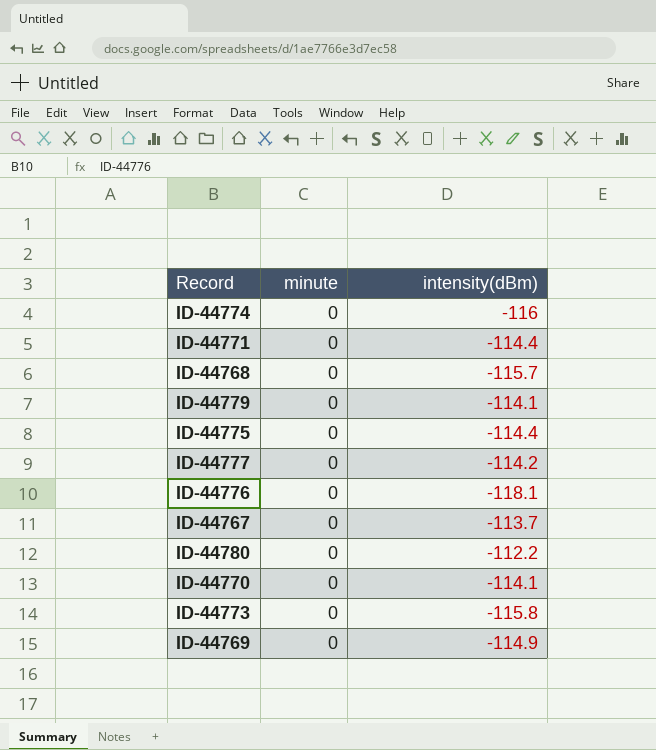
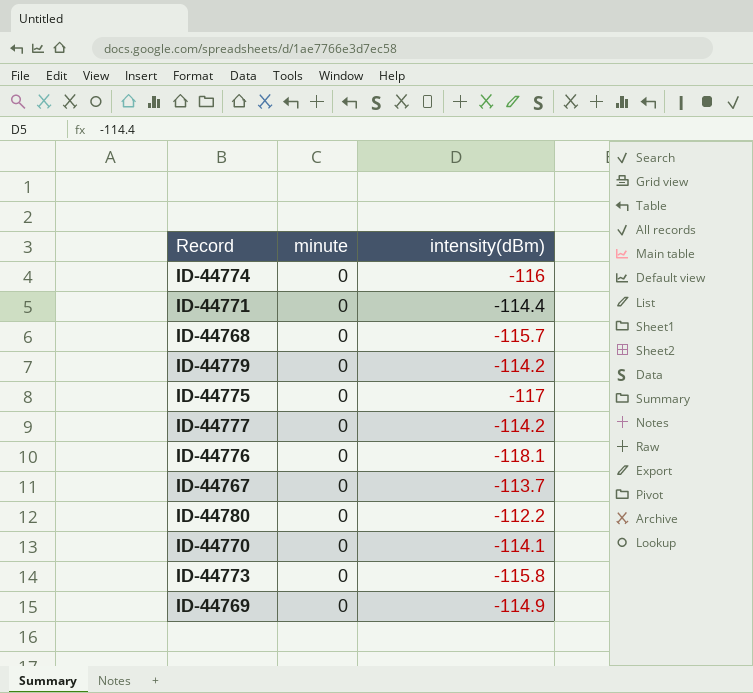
ID-44779 | intensity(dBm): -114.1 -> -114.2
ID-44775 | intensity(dBm): -114.4 -> -117

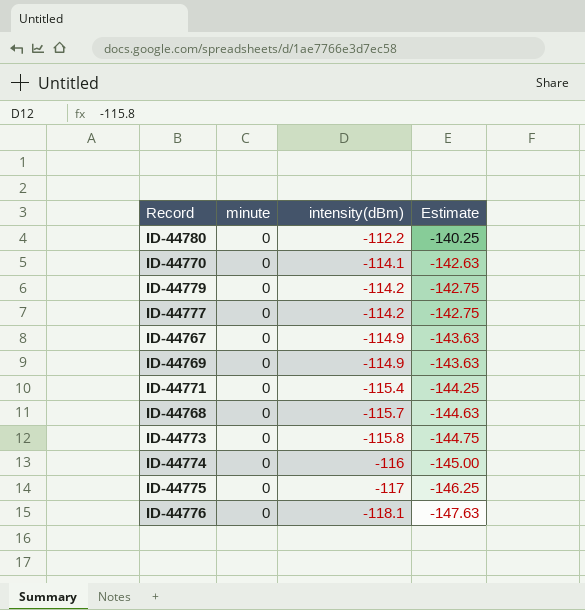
row order: none -> intensity(dBm) descending
column Estimate | formula: none -> [intensity(dBm)] * 1.25
ID-44767 | intensity(dBm): -113.7 -> -114.9
ID-44771 | intensity(dBm): -114.4 -> -115.4

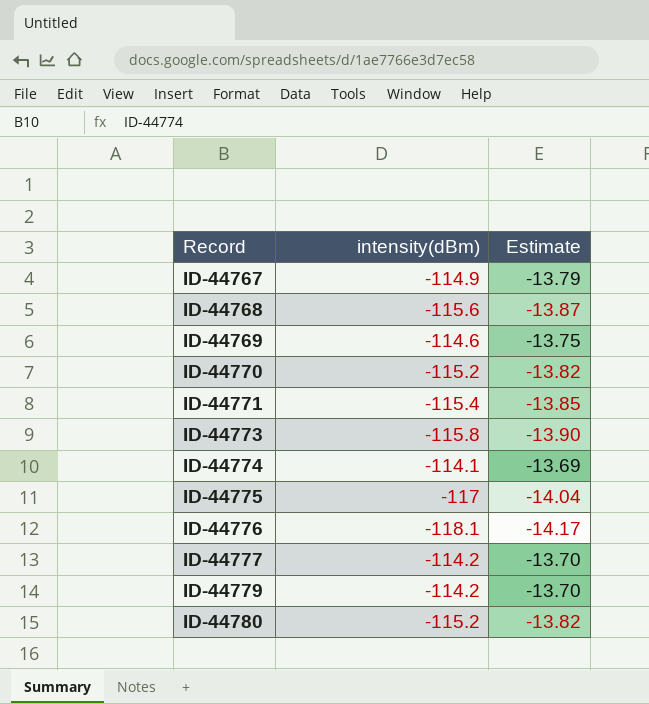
row order: intensity(dBm) descending -> Record ascending
column minute | position: 2 -> none
column Estimate | formula: [intensity(dBm)] * 1.25 -> [intensity(dBm)] * 0.12
ID-44768 | intensity(dBm): -115.7 -> -115.6
ID-44769 | intensity(dBm): -114.9 -> -114.6
ID-44770 | intensity(dBm): -114.1 -> -115.2
ID-44774 | intensity(dBm): -116 -> -114.1
ID-44780 | intensity(dBm): -112.2 -> -115.2

